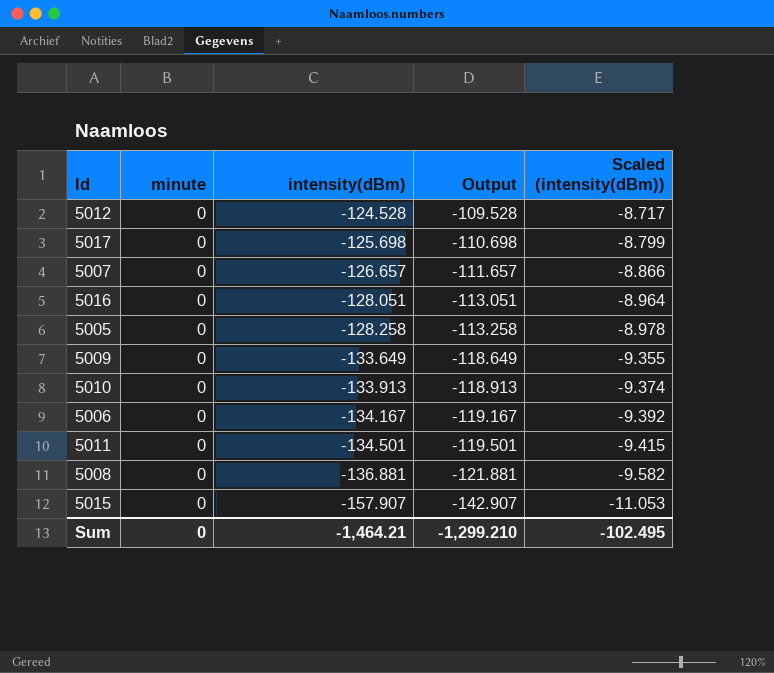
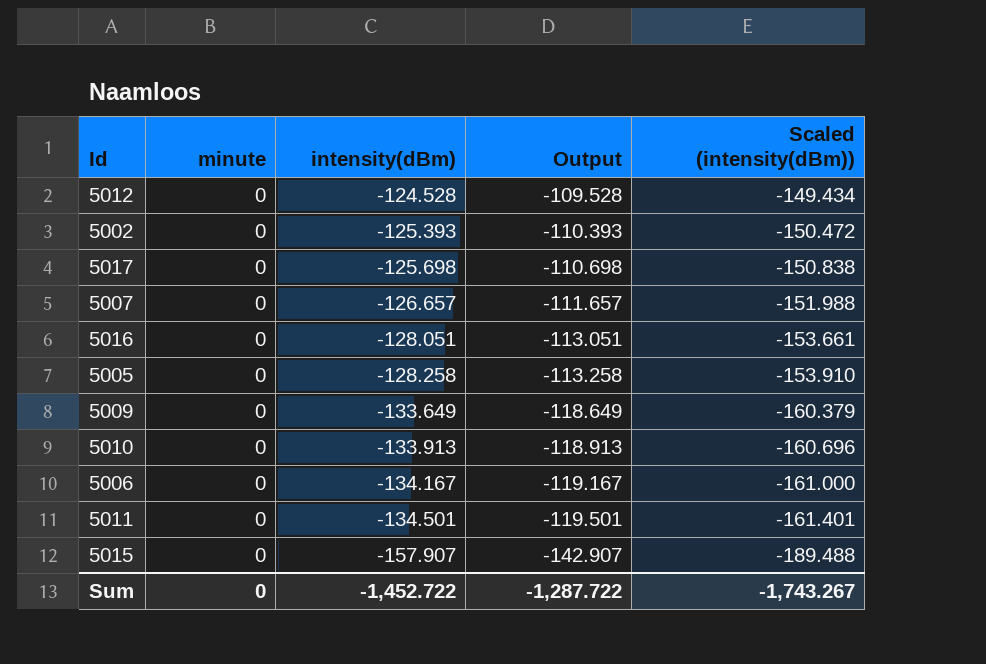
column Scaled (intensity(dBm)) | formula: [intensity(dBm)] * 0.07 -> [intensity(dBm)] * 1.2
row 5008: 0 | -136.881 | -121.881 | -9.582 -> none
row 5002: none -> 0 | -125.393 | -110.393 | -150.472
Sum | intensity(dBm): -1,464.21 -> -1,452.722
Sum | Output: -1,299.210 -> -1,287.722
Sum | Scaled (intensity(dBm)): -102.495 -> -1,743.267

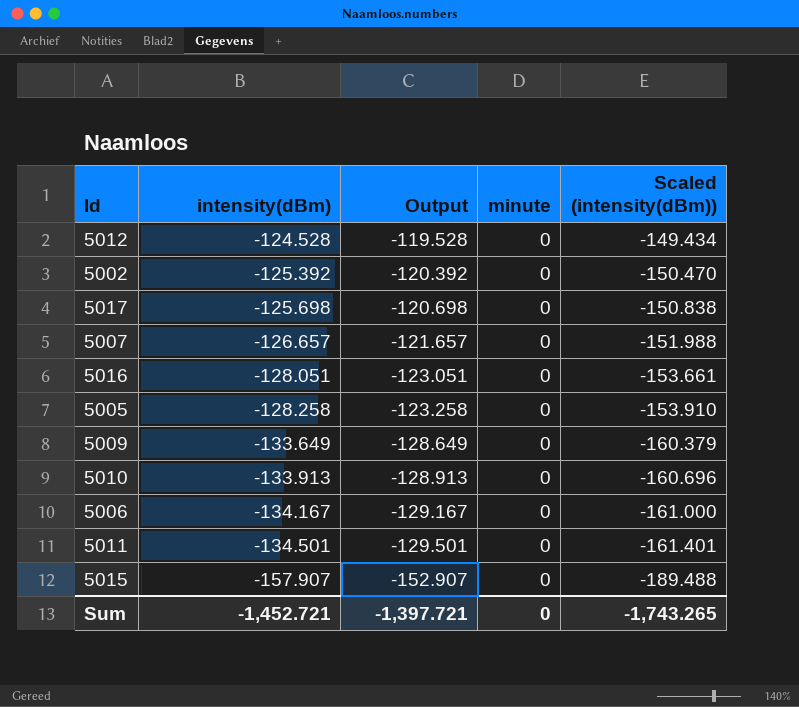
column Output | formula: [intensity(dBm)] + 15 -> [intensity(dBm)] + 5
column minute | position: 2 -> 4
5002 | intensity(dBm): -125.393 -> -125.392
5002 | Scaled (intensity(dBm)): -150.472 -> -150.470
Sum | intensity(dBm): -1,452.722 -> -1,452.721
Sum | Output: -1,287.722 -> -1,397.721
Sum | Scaled (intensity(dBm)): -1,743.267 -> -1,743.265

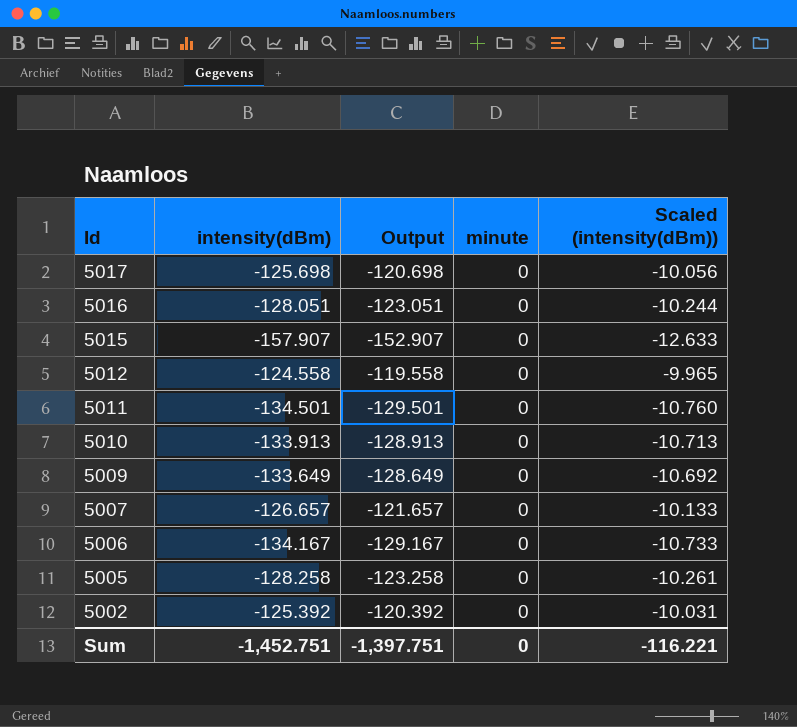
row order: intensity(dBm) descending -> Id descending
column Scaled (intensity(dBm)) | formula: [intensity(dBm)] * 1.2 -> [intensity(dBm)] * 0.08
5012 | intensity(dBm): -124.528 -> -124.558
5012 | Output: -119.528 -> -119.558
Sum | intensity(dBm): -1,452.721 -> -1,452.751
Sum | Output: -1,397.721 -> -1,397.751
Sum | Scaled (intensity(dBm)): -1,743.265 -> -116.221

